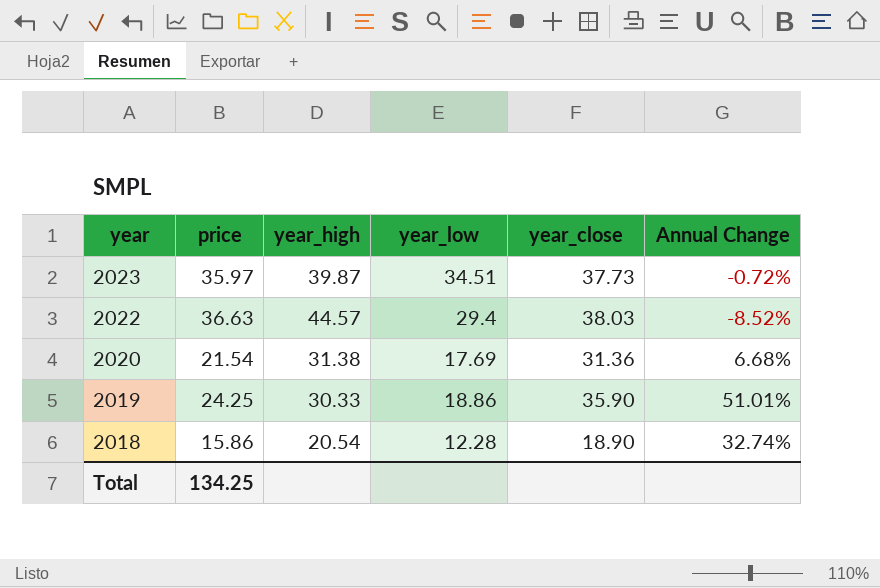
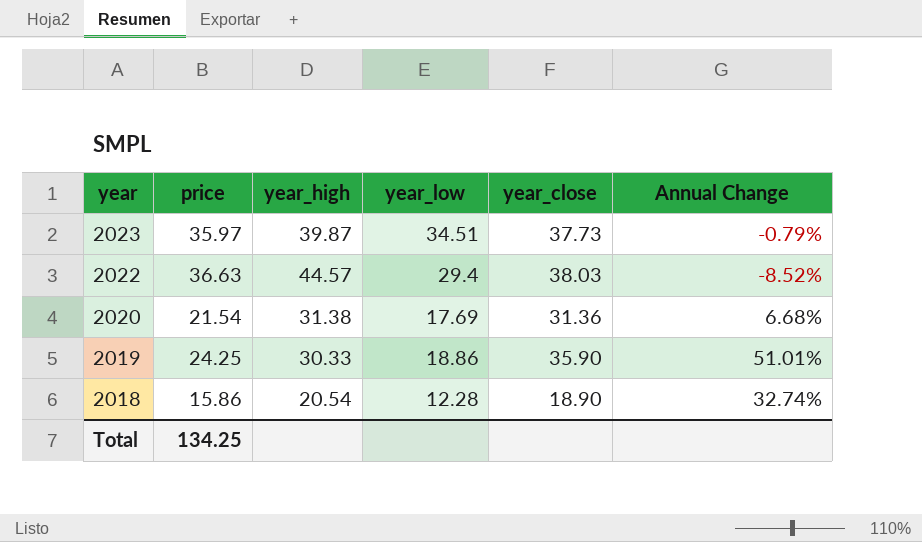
2023 | Annual Change: -0.72% -> -0.79%

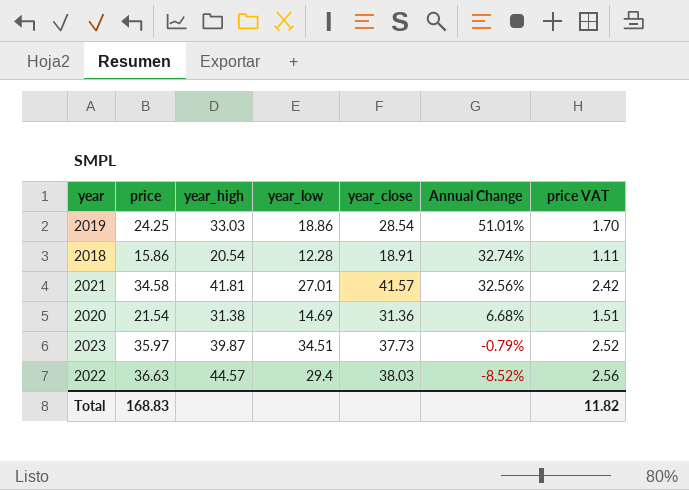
row order: year descending -> Annual Change descending
column price VAT | formula: none -> [price] * 0.07
2019 | year_high: 30.33 -> 33.03
2019 | year_close: 35.90 -> 28.54
2018 | year_close: 18.90 -> 18.91
row 2021: none -> 34.58 | 41.81 | 27.01 | 41.57 | 32.56% | 2.42
2020 | year_low: 17.69 -> 14.69
Total | price: 134.25 -> 168.83

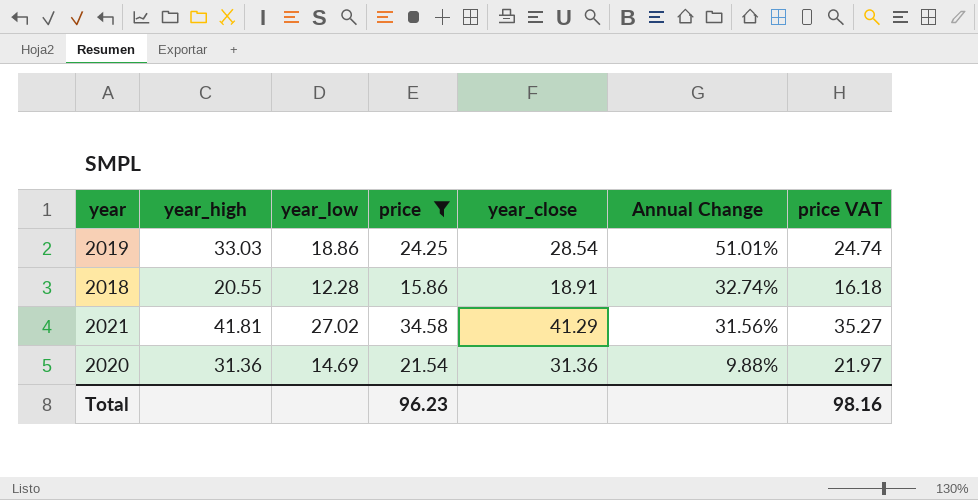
filter: none -> price <= 34.58
column price | position: 2 -> 4
column price VAT | formula: [price] * 0.07 -> [price] * 1.02
2018 | year_high: 20.54 -> 20.55
2021 | year_low: 27.01 -> 27.02
2021 | year_close: 41.57 -> 41.29
2021 | Annual Change: 32.56% -> 31.56%
2020 | year_high: 31.38 -> 31.36
2020 | Annual Change: 6.68% -> 9.88%
Total | price: 168.83 -> 96.23
Total | price VAT: 11.82 -> 98.16

